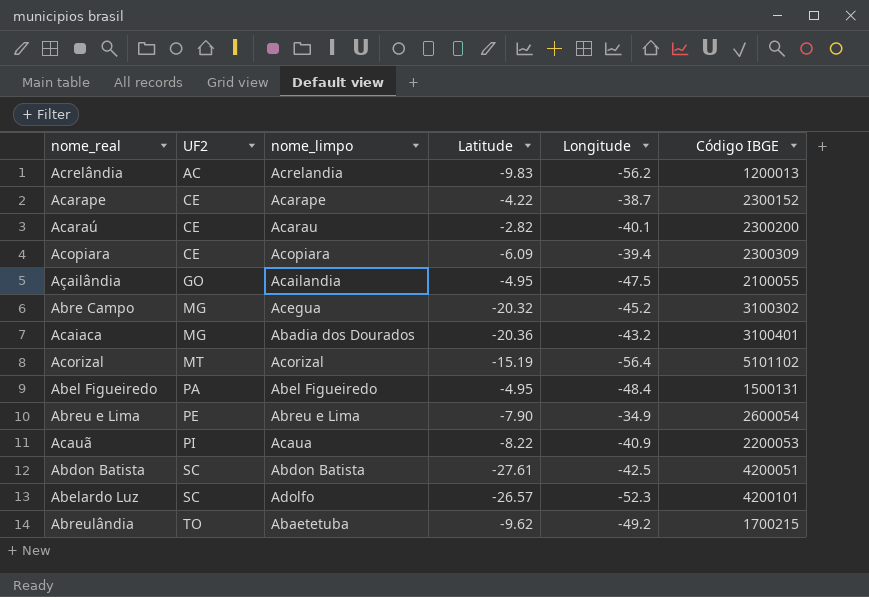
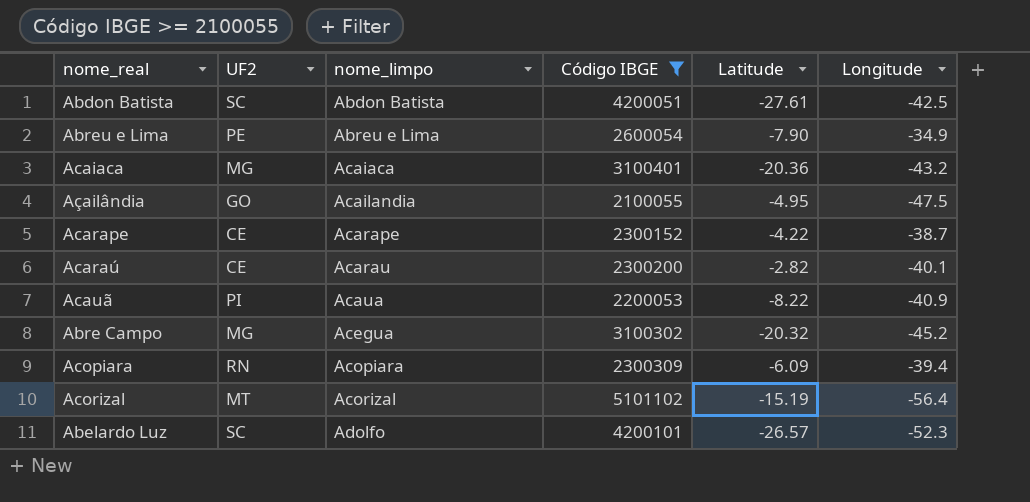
filter: none -> Código IBGE >= 2100055
row order: UF2 ascending -> nome_limpo ascending
column Código IBGE | position: 6 -> 4
Acaiaca | nome_limpo: Abadia dos Dourados -> Acaiaca
Acopiara | UF2: CE -> RN

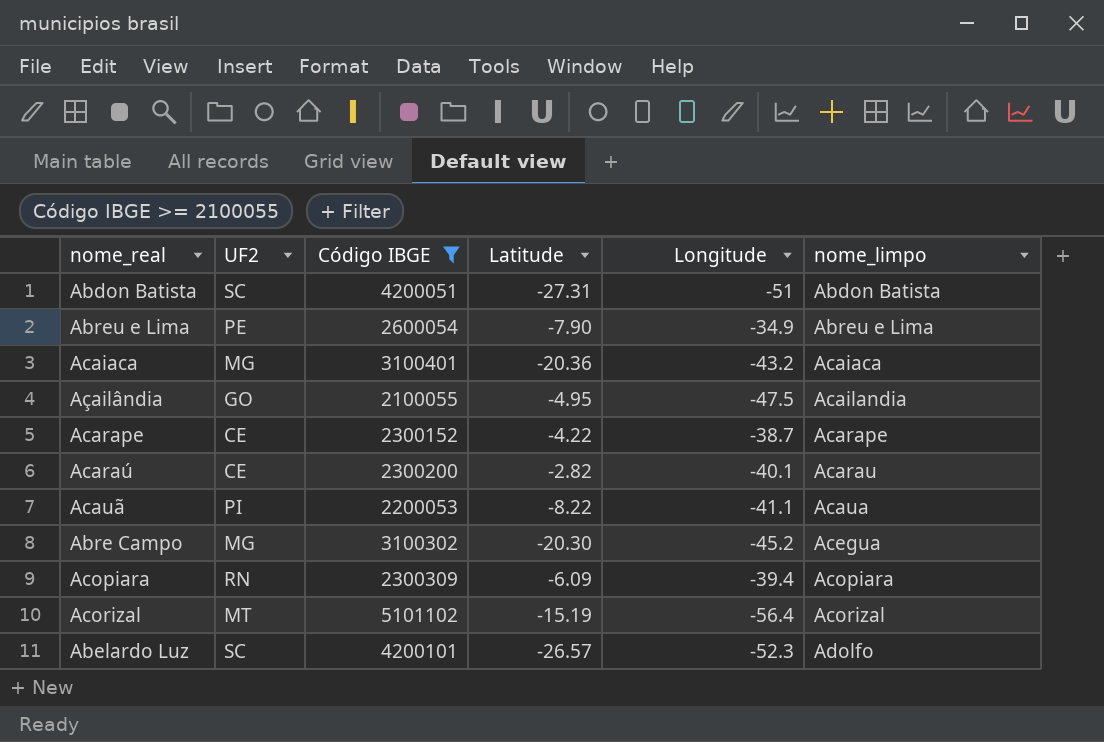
column nome_limpo | position: 3 -> 6
Abdon Batista | Latitude: -27.61 -> -27.31
Abdon Batista | Longitude: -42.5 -> -51
Acauã | Longitude: -40.9 -> -41.1
Abre Campo | Latitude: -20.32 -> -20.30

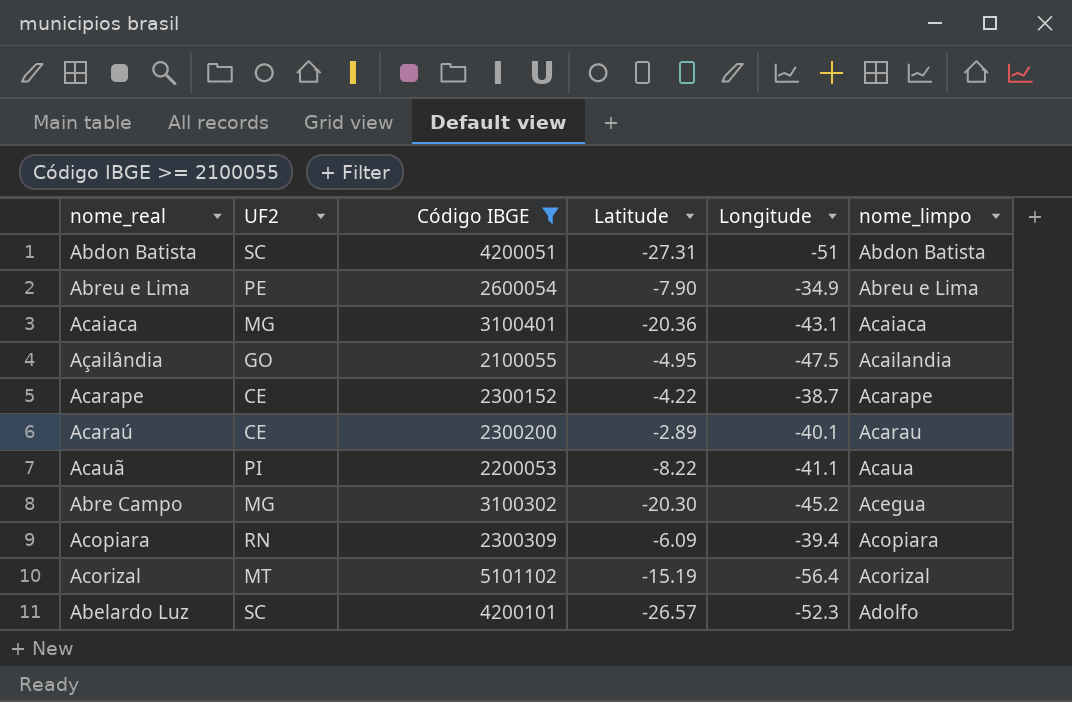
Acaiaca | Longitude: -43.2 -> -43.1
Acaraú | Latitude: -2.82 -> -2.89

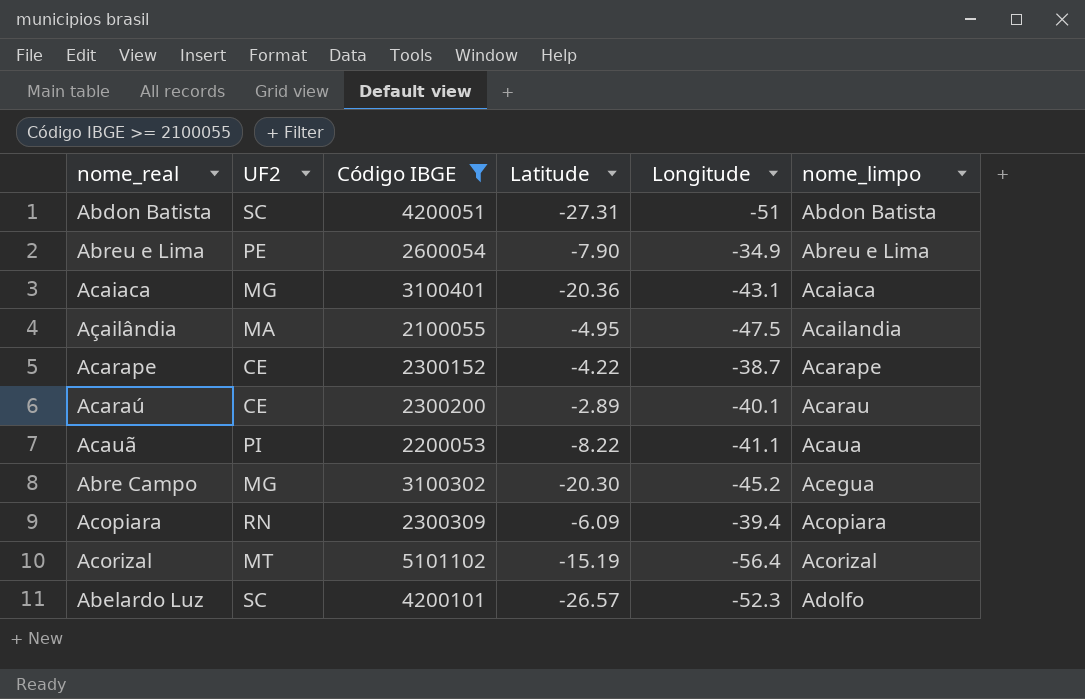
Açailândia | UF2: GO -> MA

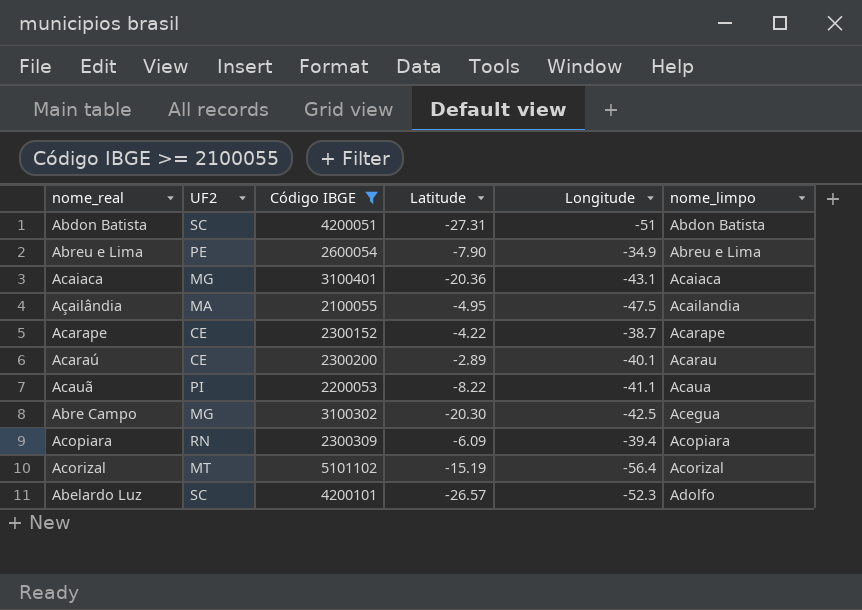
Abre Campo | Longitude: -45.2 -> -42.5

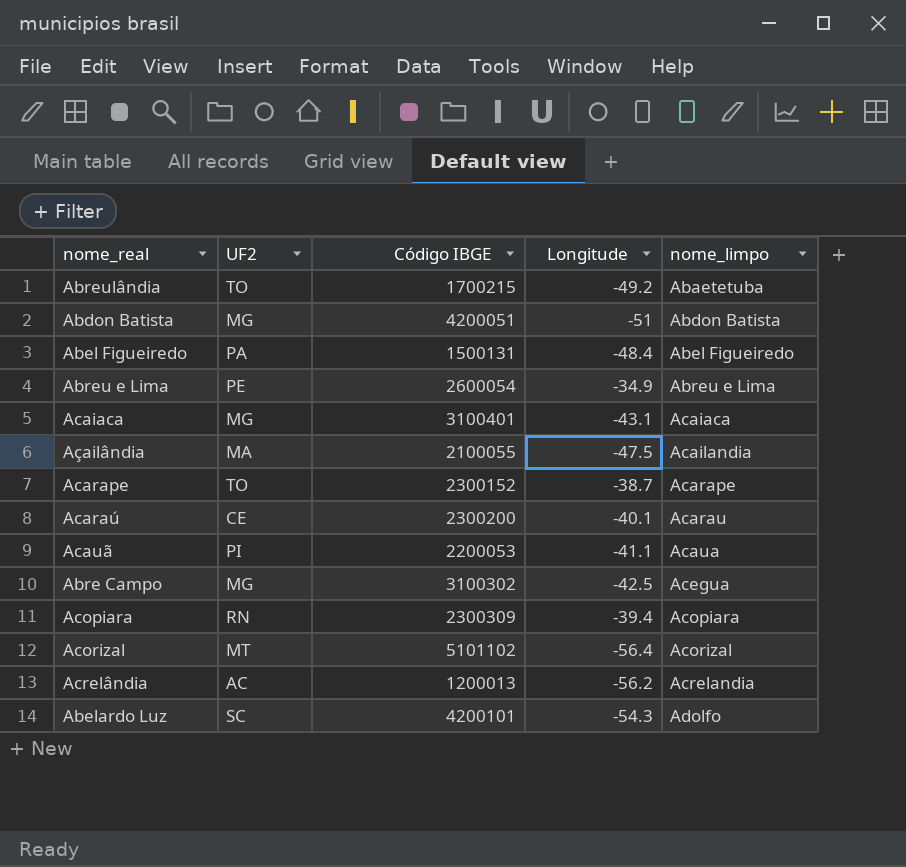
filter: Código IBGE >= 2100055 -> none
column Latitude | position: 4 -> none
Abdon Batista | UF2: SC -> MG
Acarape | UF2: CE -> TO
Abelardo Luz | Longitude: -52.3 -> -54.3

